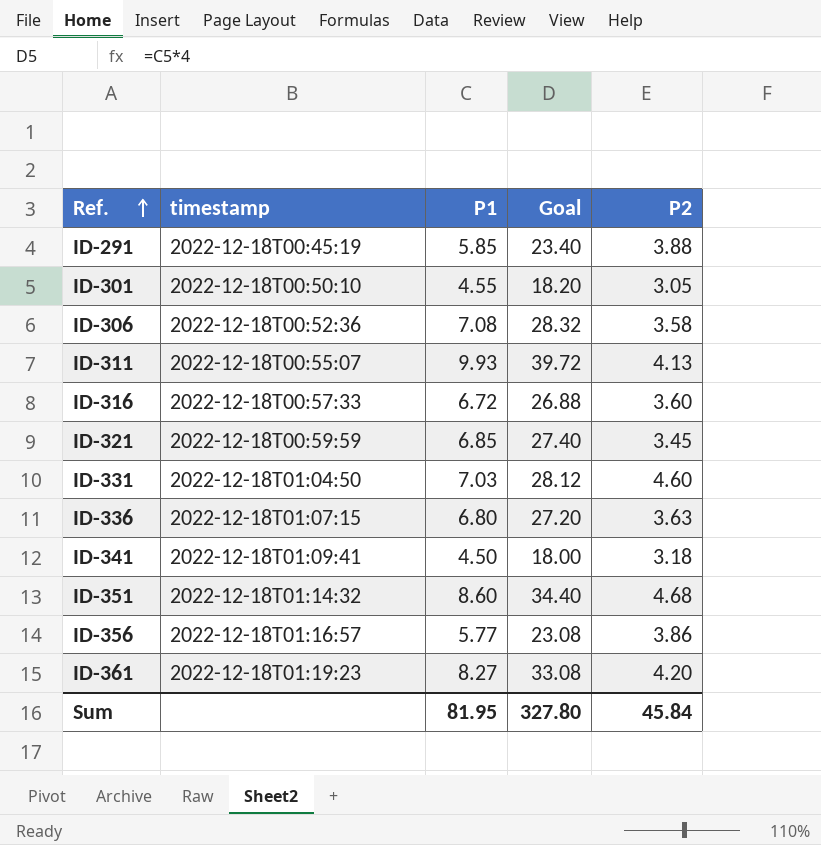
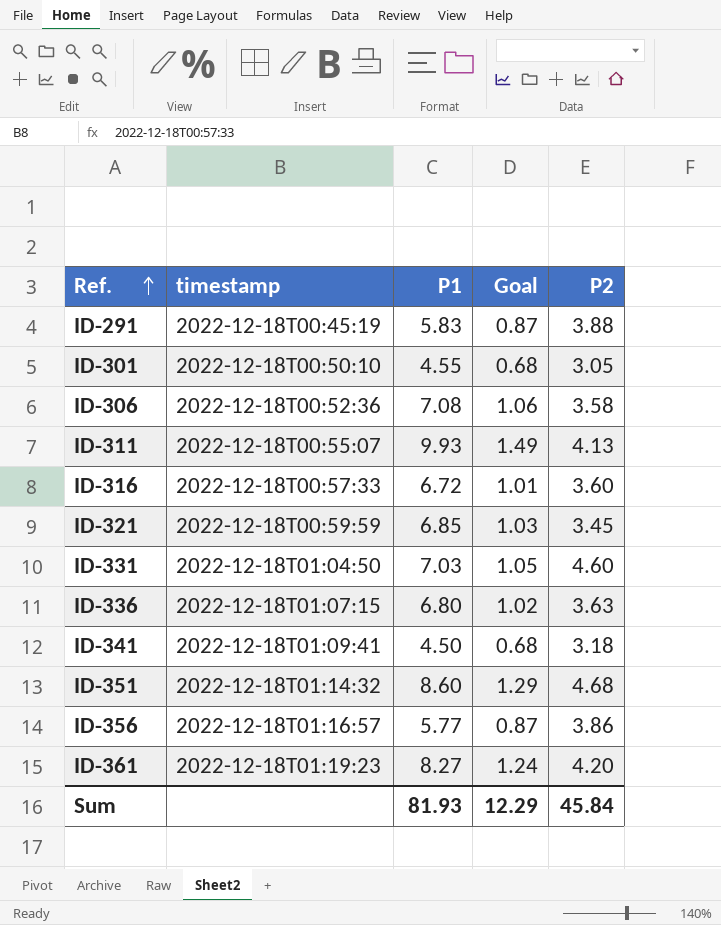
column Goal | formula: [P1] * 4 -> [P1] * 0.15
ID-291 | P1: 5.85 -> 5.83
Sum | P1: 81.95 -> 81.93
Sum | Goal: 327.80 -> 12.29

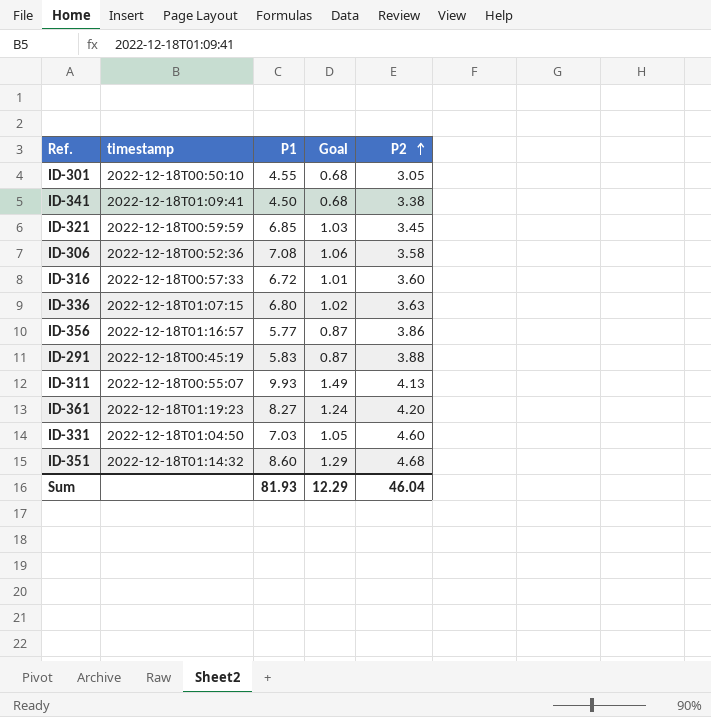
row order: Ref. ascending -> P2 ascending
ID-341 | P2: 3.18 -> 3.38
Sum | P2: 45.84 -> 46.04

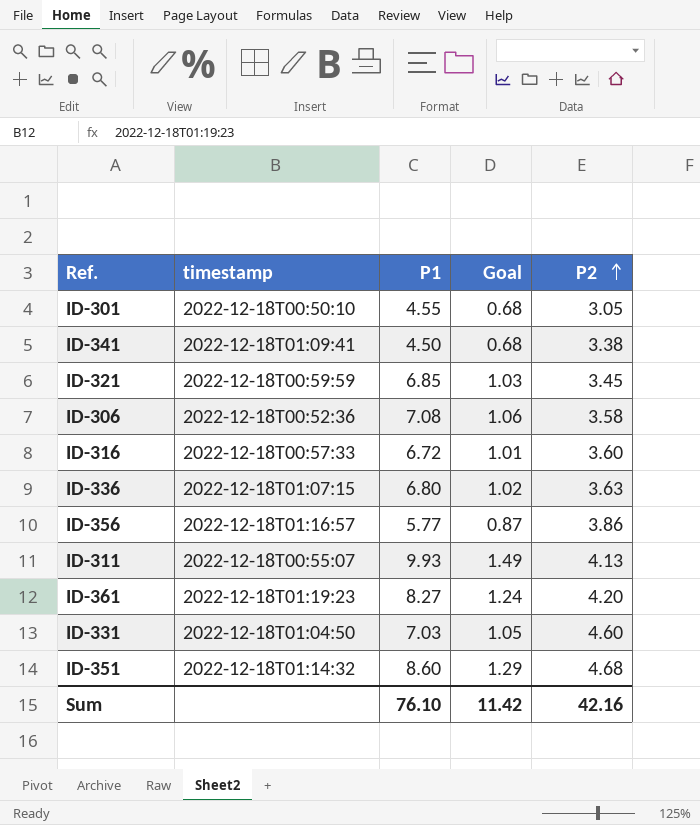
row ID-291: 2022-12-18T00:45:19 | 5.83 | 0.87 | 3.88 -> none
Sum | P1: 81.93 -> 76.10
Sum | Goal: 12.29 -> 11.42
Sum | P2: 46.04 -> 42.16

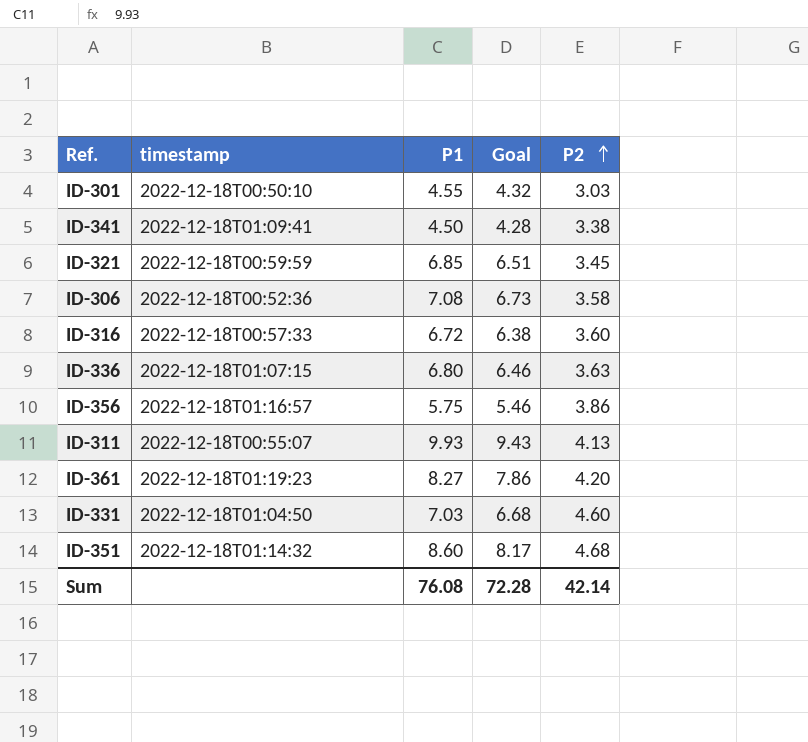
column Goal | formula: [P1] * 0.15 -> [P1] * 0.95
ID-301 | P2: 3.05 -> 3.03
ID-356 | P1: 5.77 -> 5.75
Sum | P1: 76.10 -> 76.08
Sum | Goal: 11.42 -> 72.28
Sum | P2: 42.16 -> 42.14

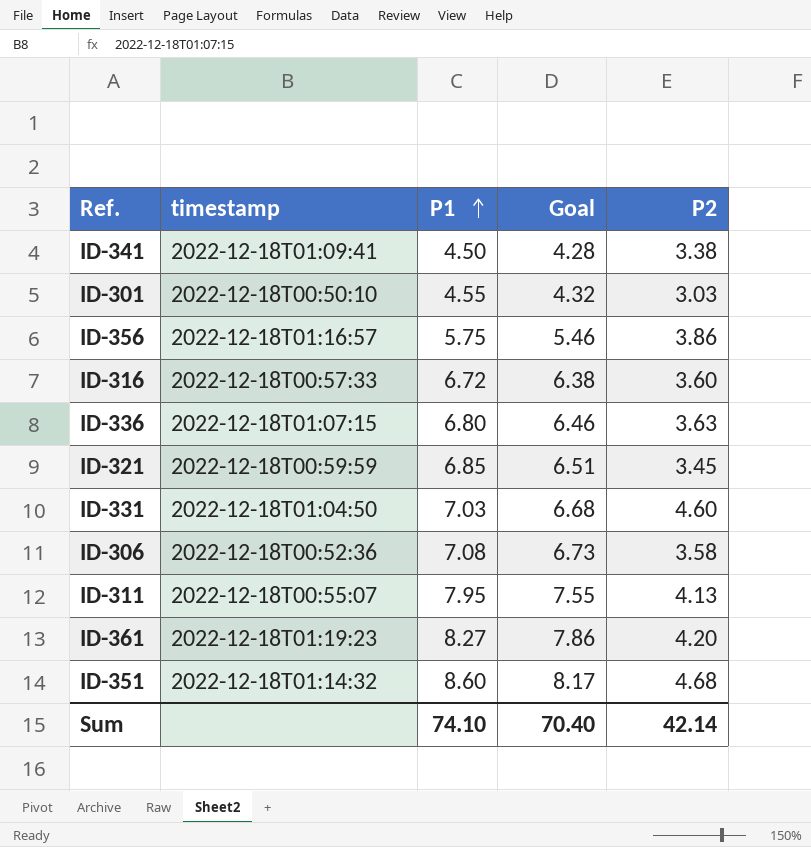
row order: P2 ascending -> P1 ascending
ID-311 | P1: 9.93 -> 7.95
ID-311 | Goal: 9.43 -> 7.55
Sum | P1: 76.08 -> 74.10
Sum | Goal: 72.28 -> 70.40

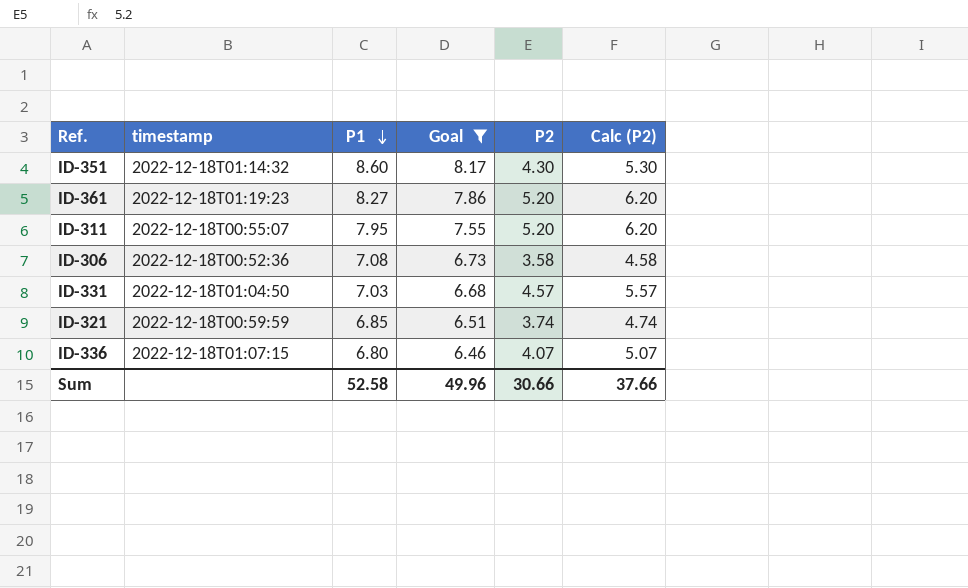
filter: none -> Goal >= 6.46
row order: P1 ascending -> P1 descending
column Calc (P2) | formula: none -> [P2] + 1
ID-351 | P2: 4.68 -> 4.30
ID-361 | P2: 4.20 -> 5.20
ID-311 | P2: 4.13 -> 5.20
ID-331 | P2: 4.60 -> 4.57
ID-321 | P2: 3.45 -> 3.74
ID-336 | P2: 3.63 -> 4.07
Sum | P1: 74.10 -> 52.58
Sum | Goal: 70.40 -> 49.96
Sum | P2: 42.14 -> 30.66

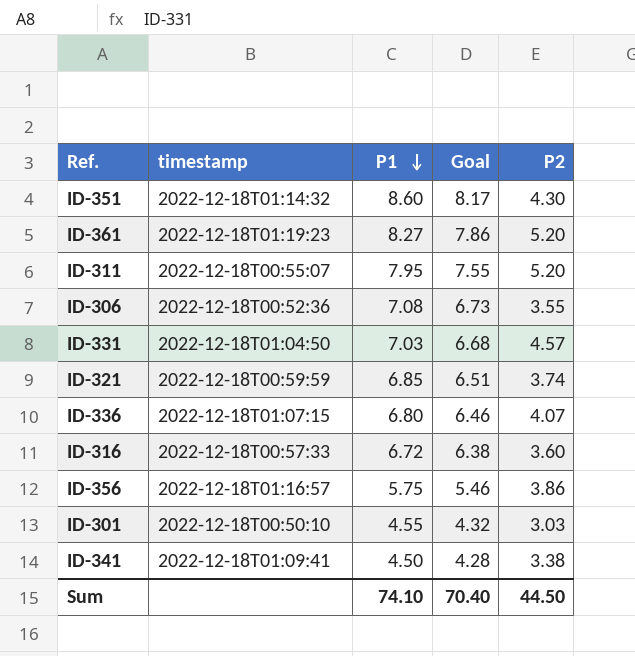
filter: Goal >= 6.46 -> none
column Calc (P2) | formula: [P2] + 1 -> none
ID-306 | P2: 3.58 -> 3.55
Sum | P1: 52.58 -> 74.10
Sum | Goal: 49.96 -> 70.40
Sum | P2: 30.66 -> 44.50

